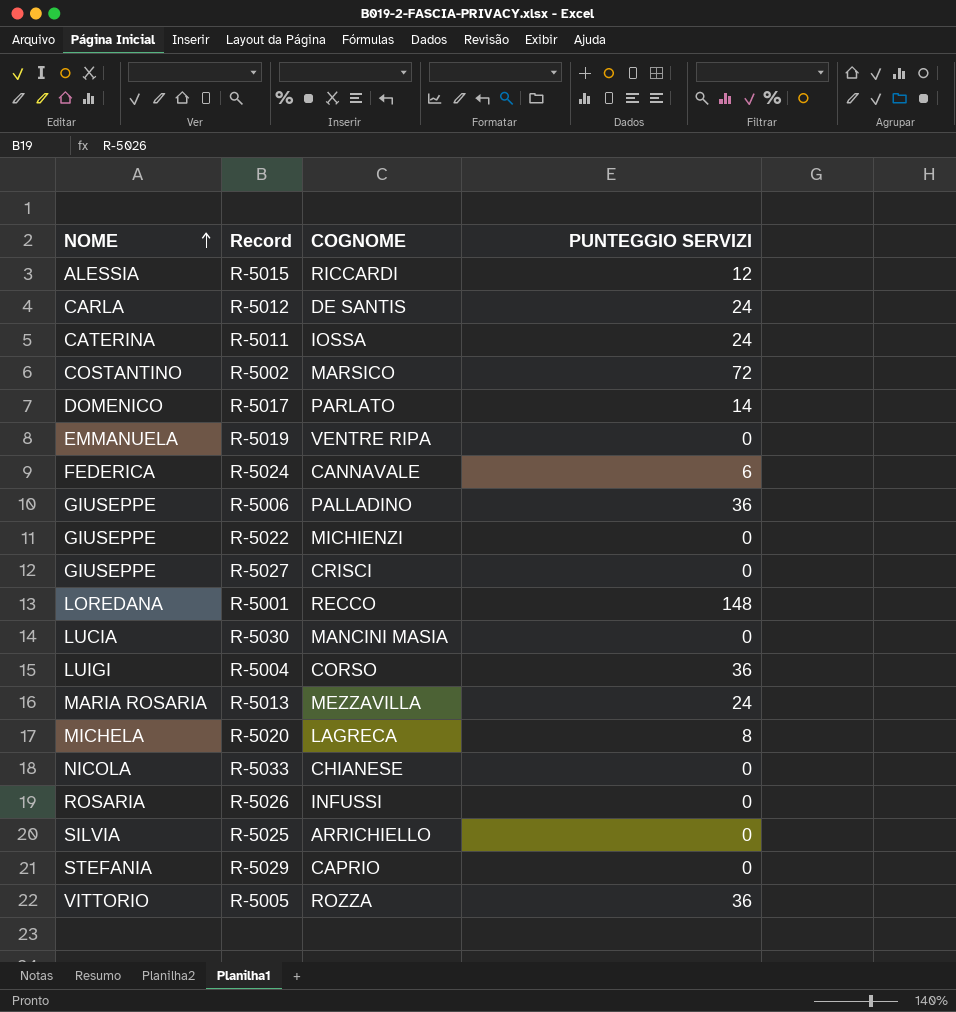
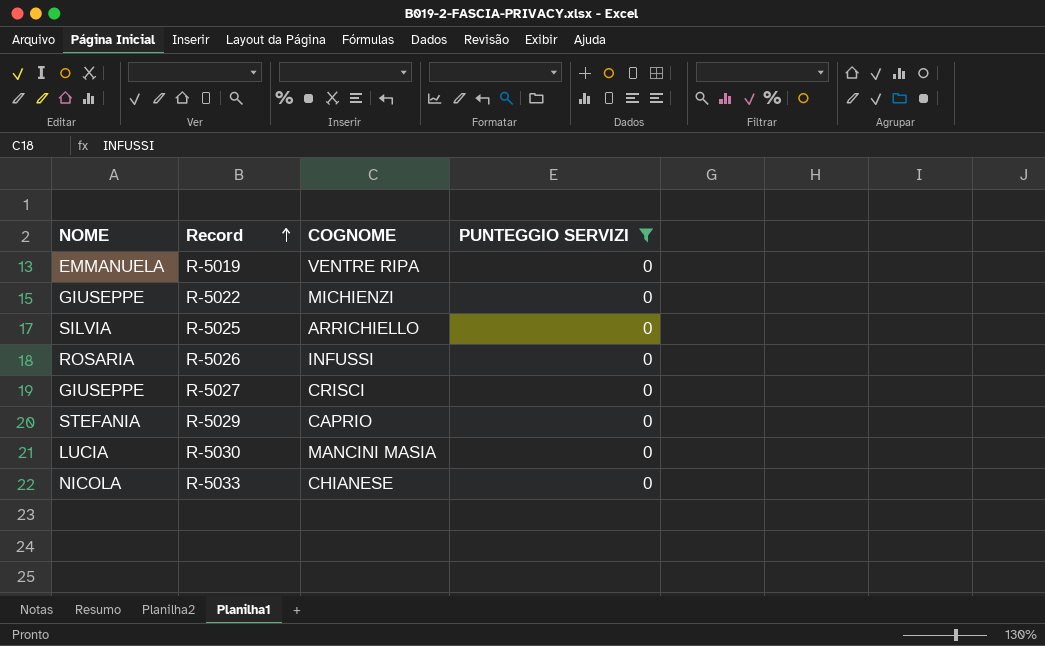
filter: none -> PUNTEGGIO SERVIZI = 0
row order: NOME ascending -> Record ascending

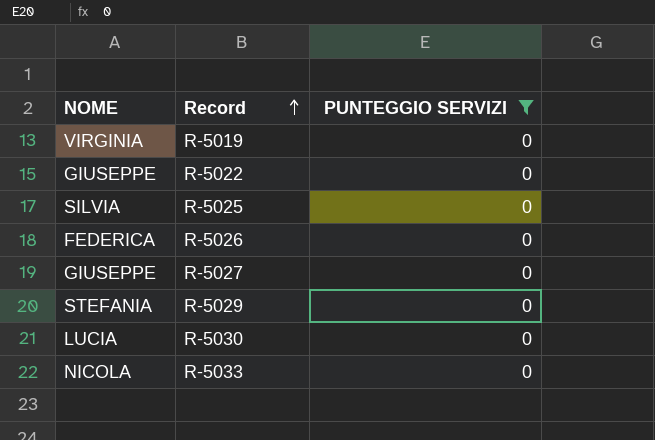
column COGNOME | position: 3 -> none
R-5019 | NOME: EMMANUELA -> VIRGINIA
R-5026 | NOME: ROSARIA -> FEDERICA

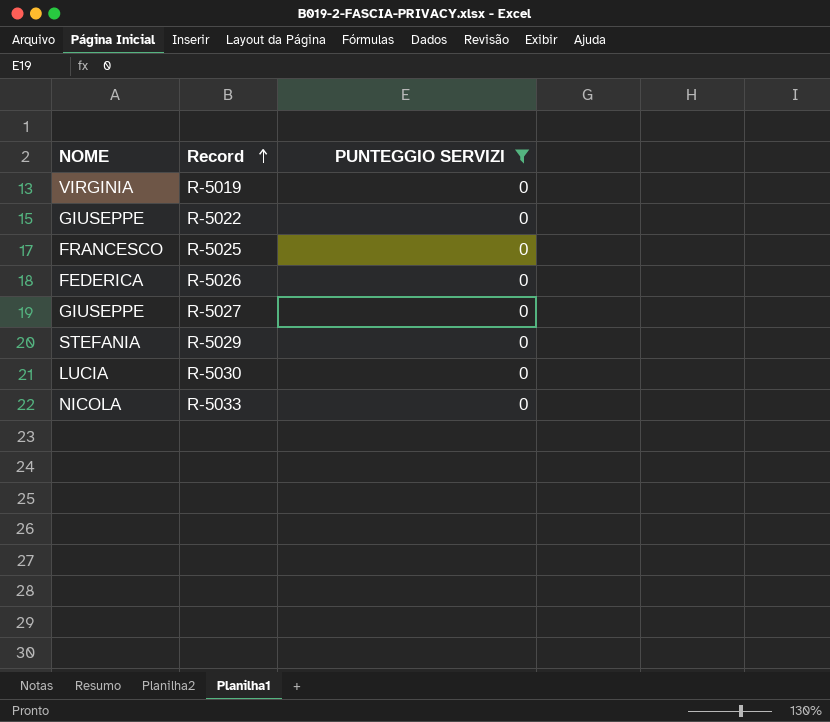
R-5025 | NOME: SILVIA -> FRANCESCO

